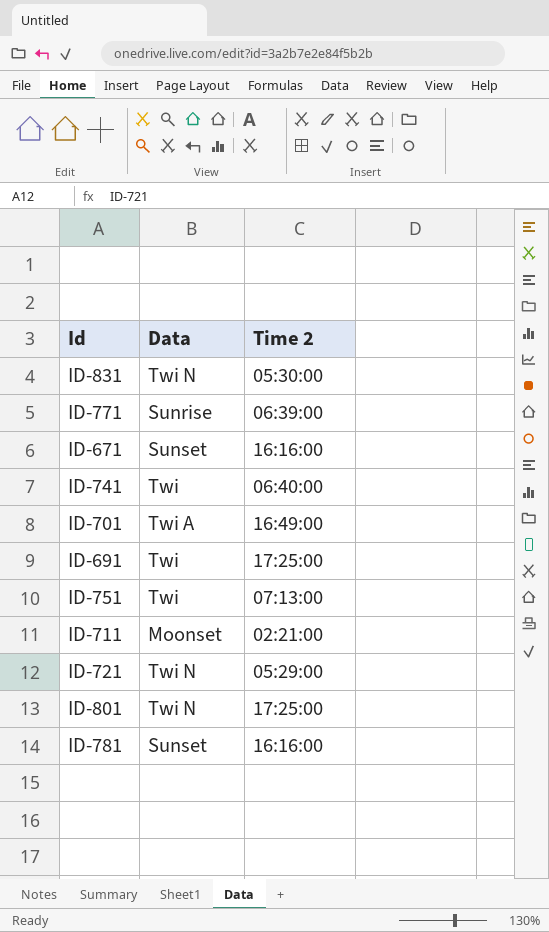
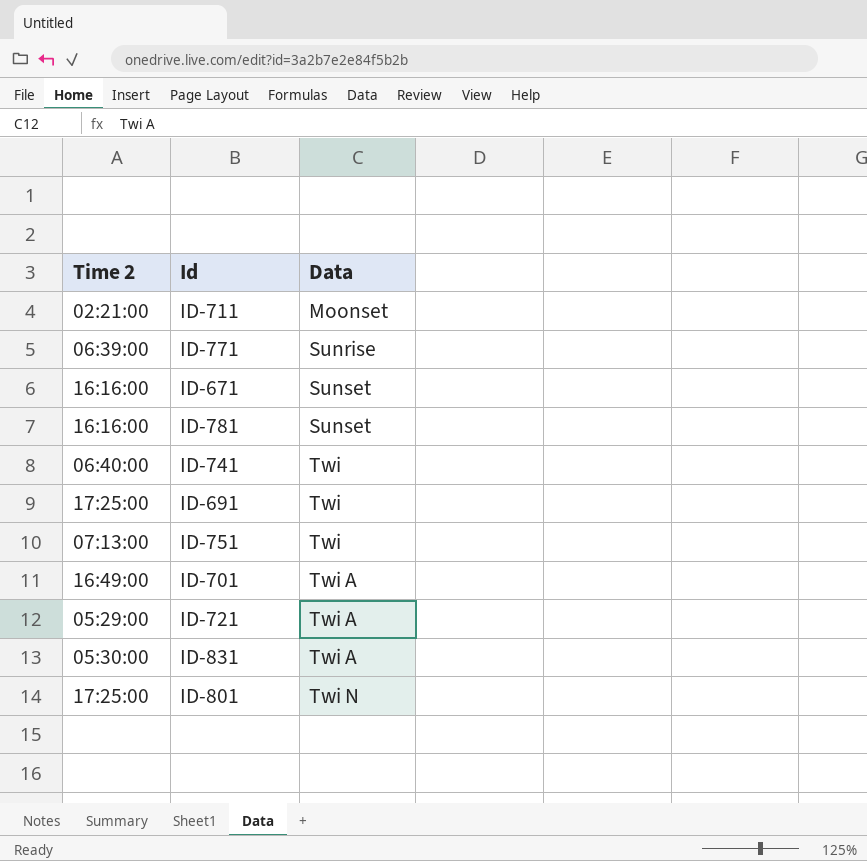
row order: none -> Data ascending
column Time 2 | position: 3 -> 1
ID-721 | Data: Twi N -> Twi A
ID-831 | Data: Twi N -> Twi A

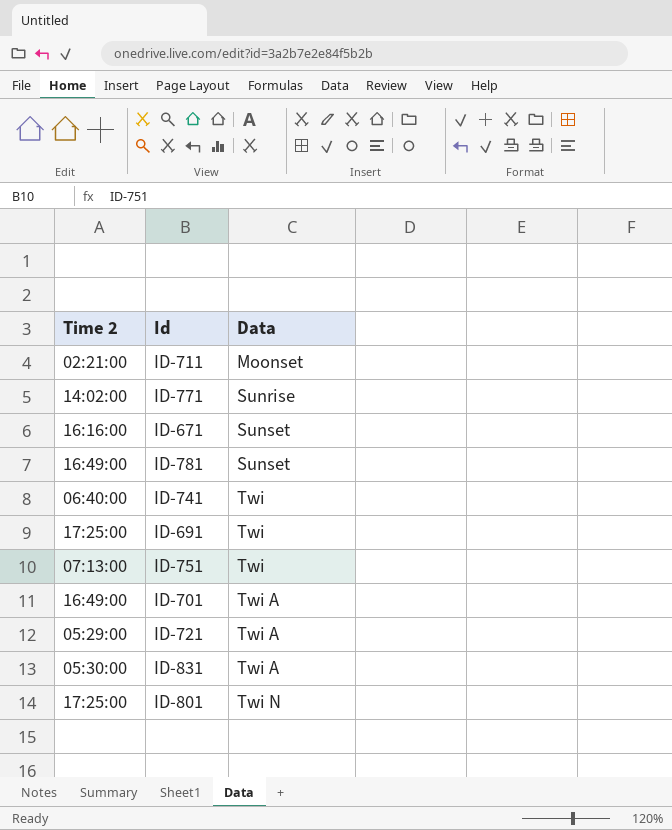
ID-771 | Time 2: 06:39:00 -> 14:02:00
ID-781 | Time 2: 16:16:00 -> 16:49:00

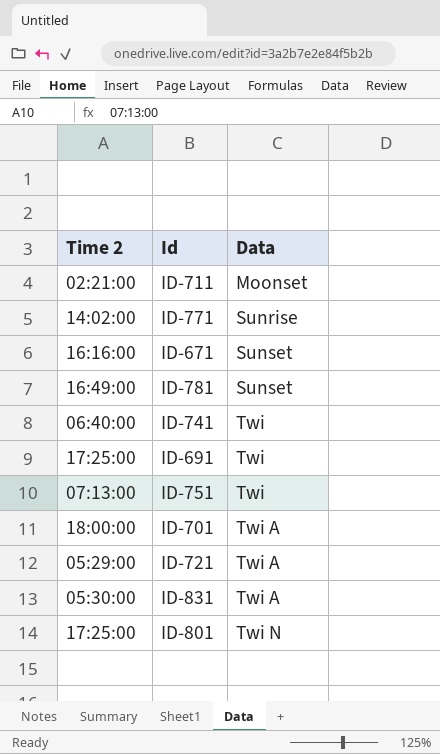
ID-701 | Time 2: 16:49:00 -> 18:00:00

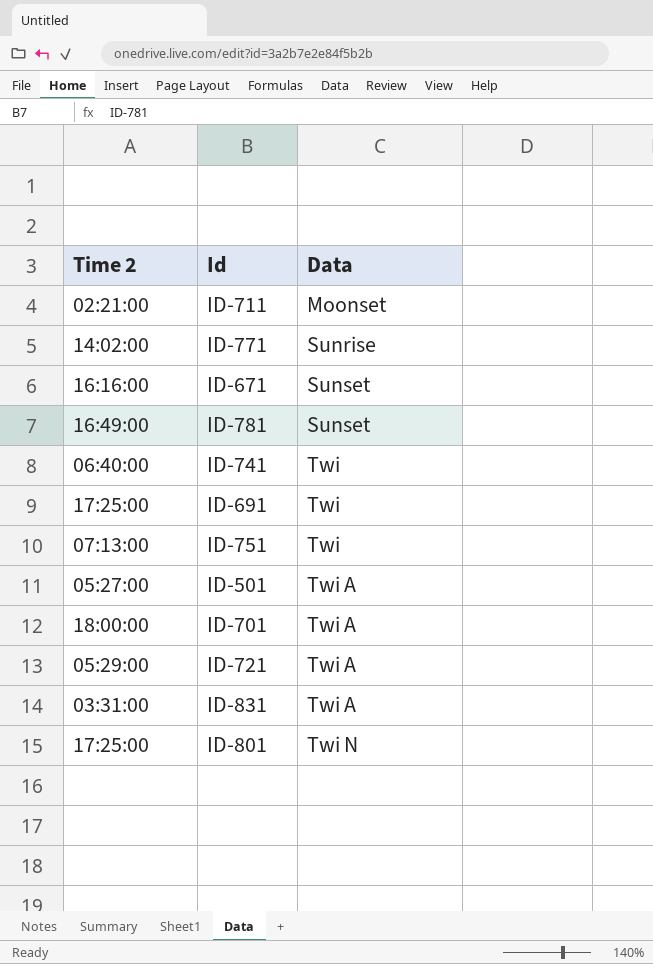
row ID-501: none -> 05:27:00 | Twi A
ID-831 | Time 2: 05:30:00 -> 03:31:00

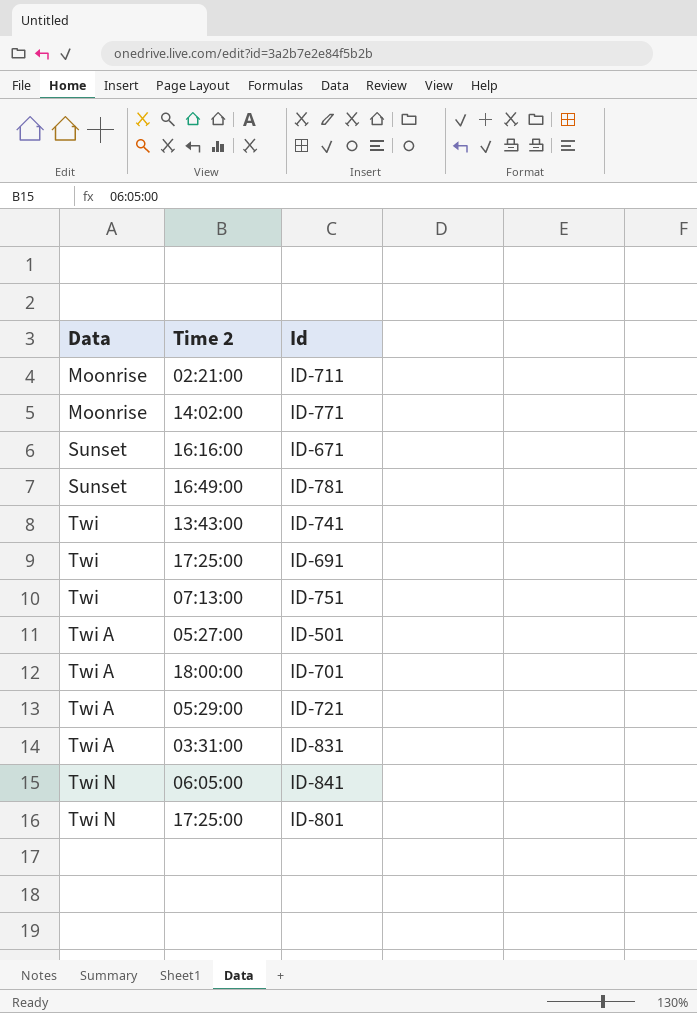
column Data | position: 3 -> 1
ID-711 | Data: Moonset -> Moonrise
ID-771 | Data: Sunrise -> Moonrise
ID-741 | Time 2: 06:40:00 -> 13:43:00
row ID-841: none -> Twi N | 06:05:00

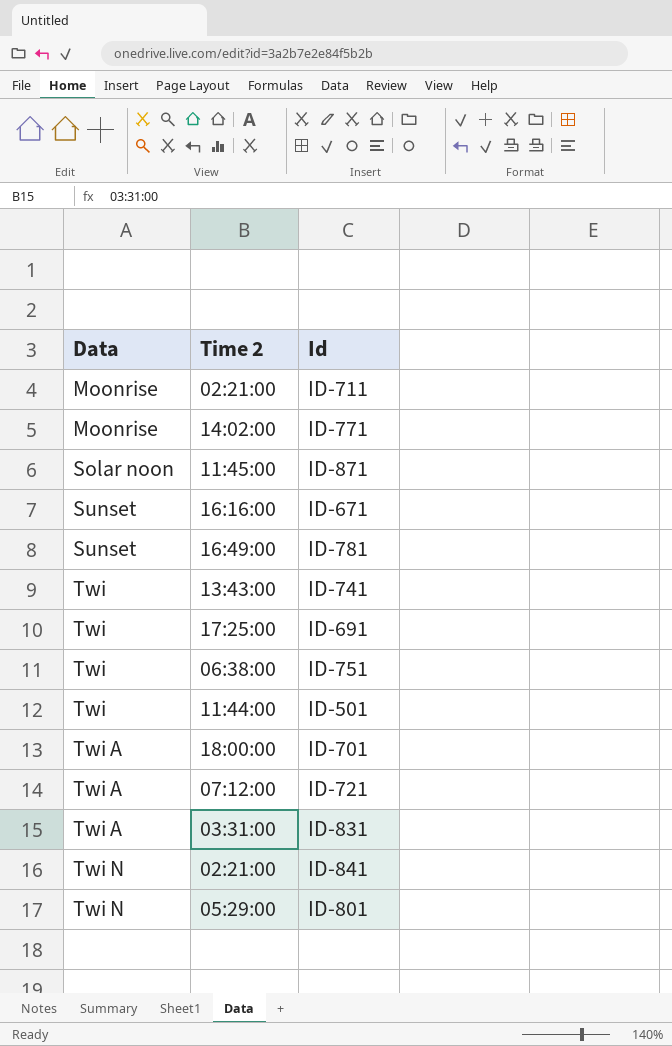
row ID-871: none -> Solar noon | 11:45:00
ID-751 | Time 2: 07:13:00 -> 06:38:00
ID-501 | Data: Twi A -> Twi
ID-501 | Time 2: 05:27:00 -> 11:44:00
ID-721 | Time 2: 05:29:00 -> 07:12:00
ID-841 | Time 2: 06:05:00 -> 02:21:00
ID-801 | Time 2: 17:25:00 -> 05:29:00

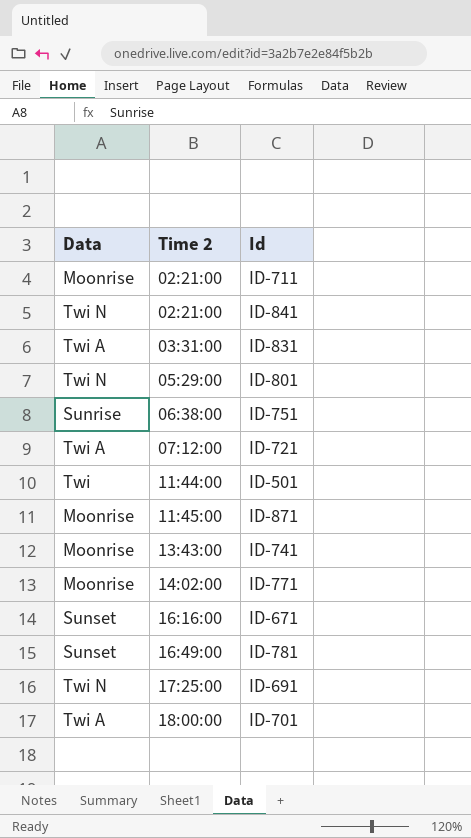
row order: Data ascending -> Time 2 ascending
ID-751 | Data: Twi -> Sunrise
ID-871 | Data: Solar noon -> Moonrise
ID-741 | Data: Twi -> Moonrise
ID-691 | Data: Twi -> Twi N

